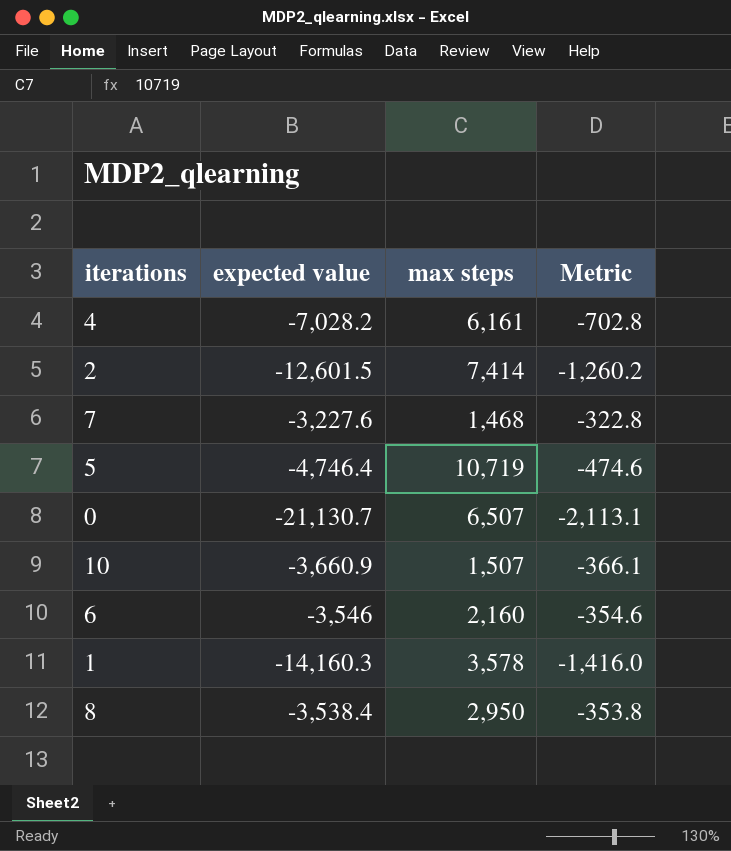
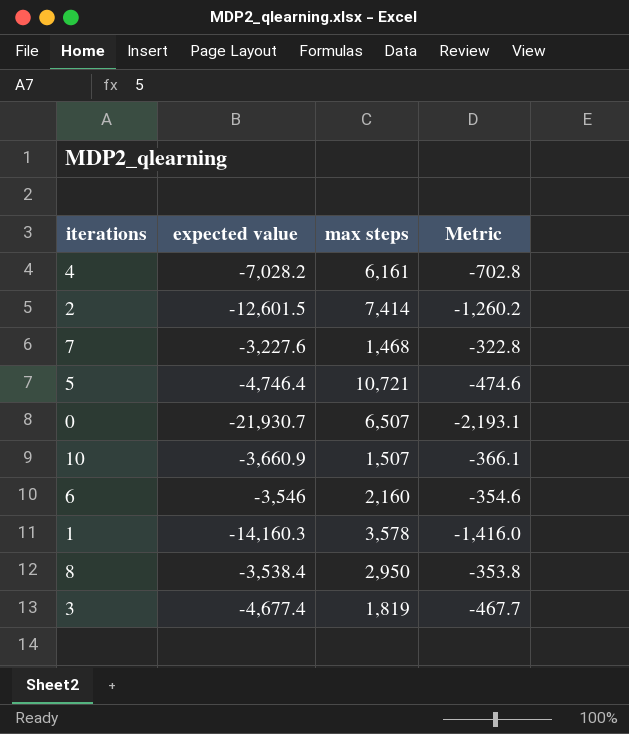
5 | max steps: 10,719 -> 10,721
0 | expected value: -21,130.7 -> -21,930.7
0 | Metric: -2,113.1 -> -2,193.1
row 3: none -> -4,677.4 | 1,819 | -467.7

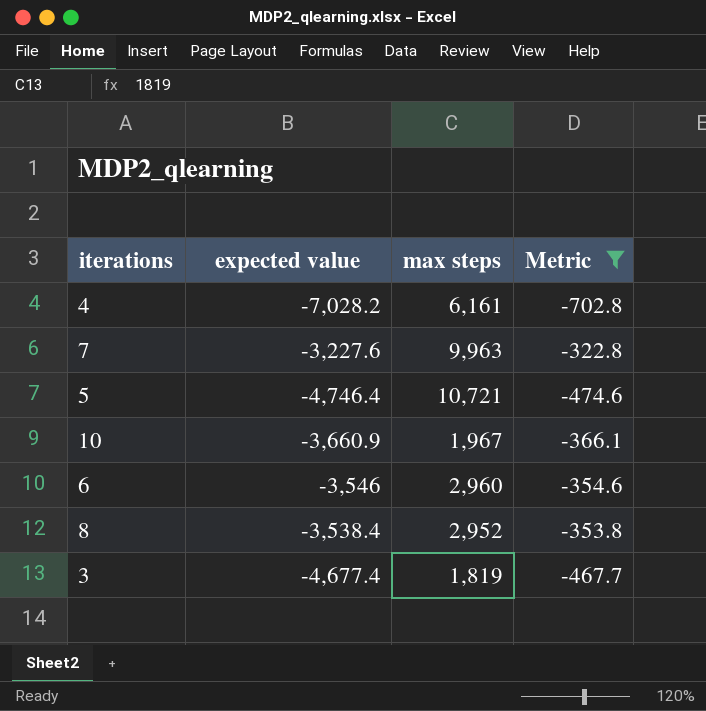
filter: none -> Metric >= -702.8
7 | max steps: 1,468 -> 9,963
10 | max steps: 1,507 -> 1,967
6 | max steps: 2,160 -> 2,960
8 | max steps: 2,950 -> 2,952

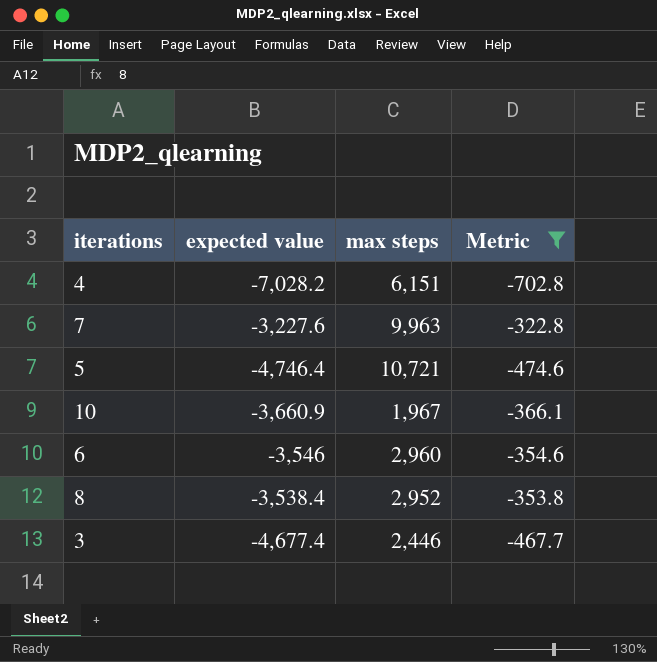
4 | max steps: 6,161 -> 6,151
3 | max steps: 1,819 -> 2,446

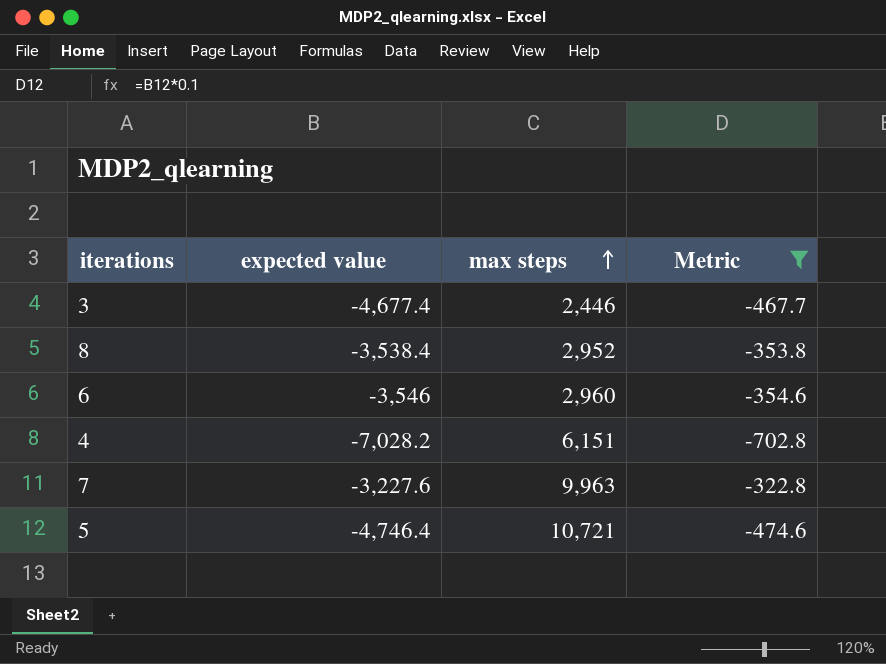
row order: none -> max steps ascending
row 10: -3,660.9 | 1,967 | -366.1 -> none

